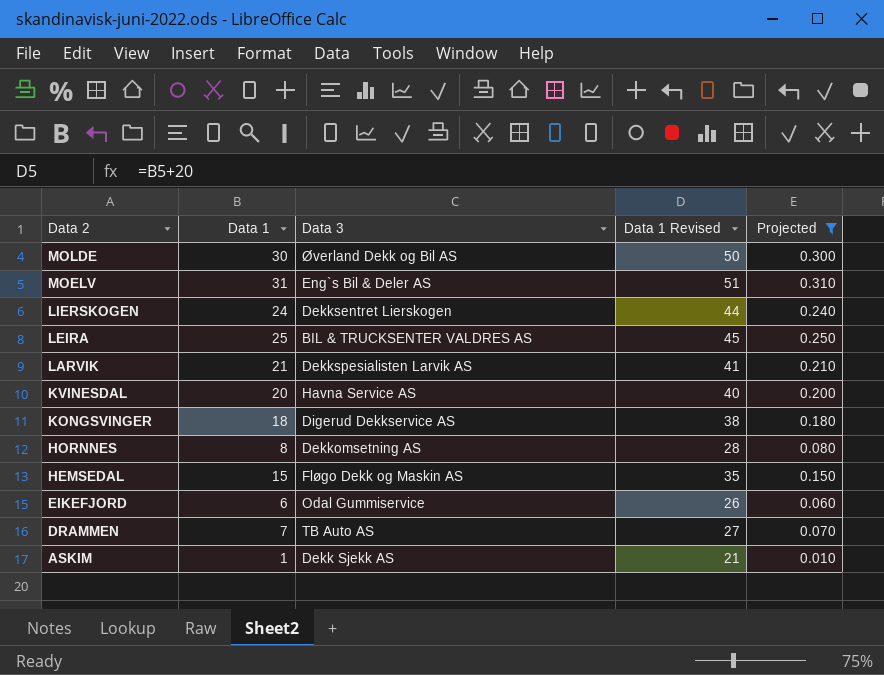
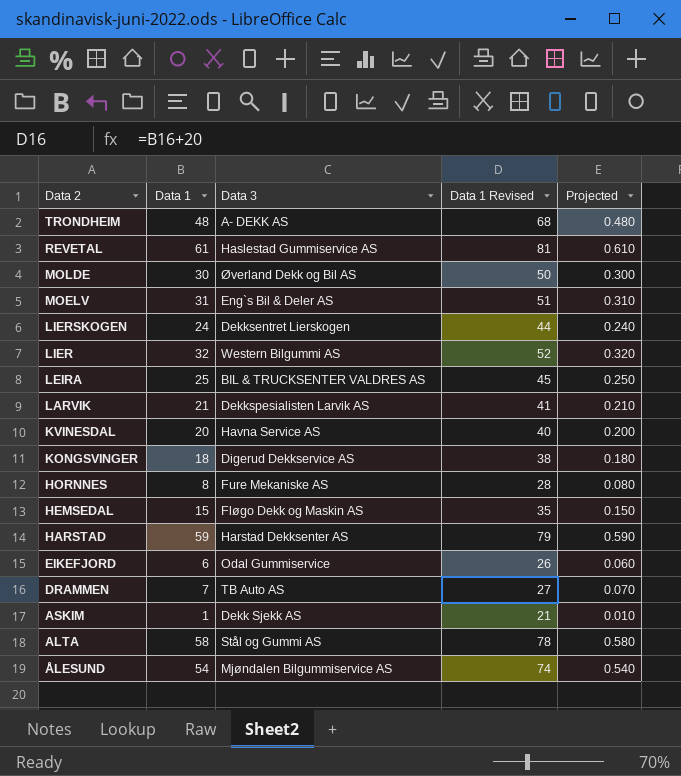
filter: Projected <= 0.310 -> none
HORNNES | Data 3: Dekkomsetning AS -> Fure Mekaniske AS

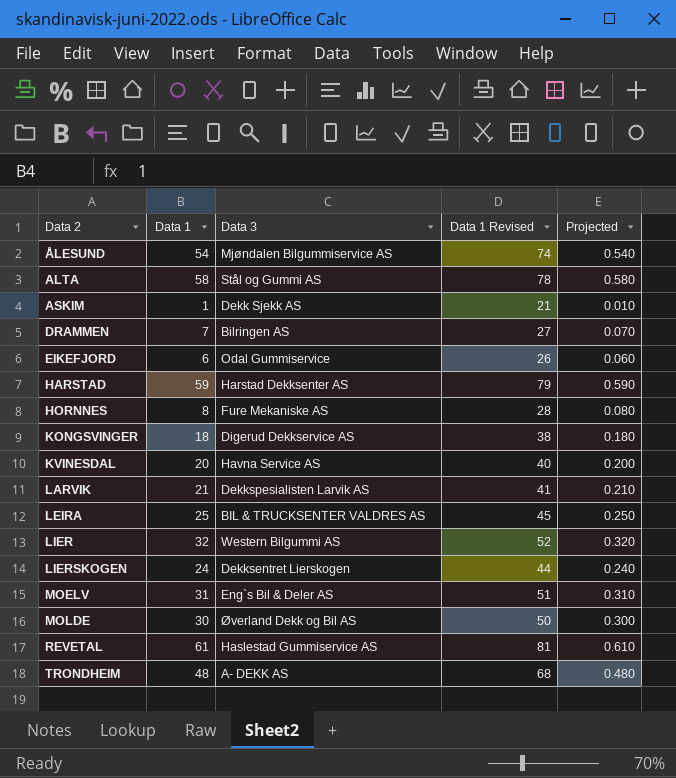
row order: Data 2 descending -> Data 2 ascending
row HEMSEDAL: 15 | Fløgo Dekk og Maskin AS | 35 | 0.150 -> none
DRAMMEN | Data 3: TB Auto AS -> Bilringen AS

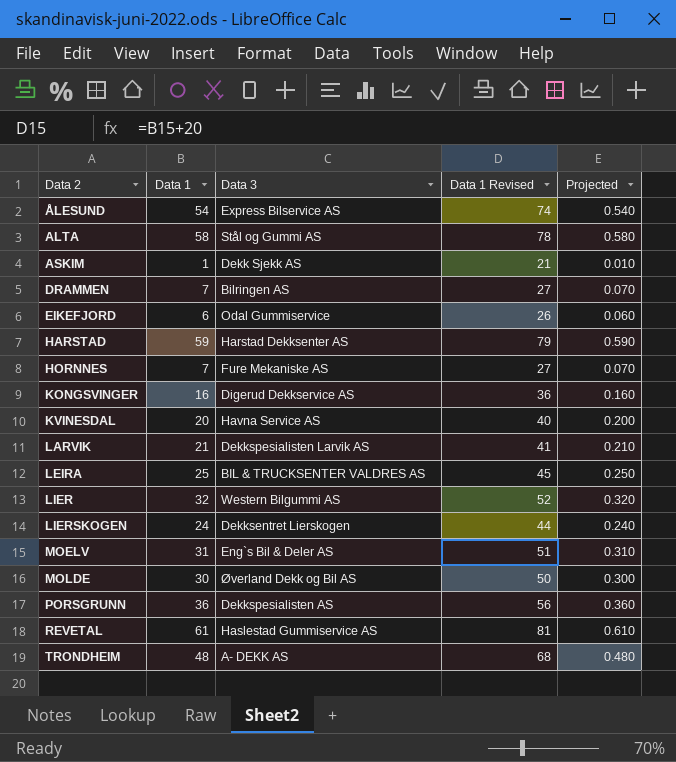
ÅLESUND | Data 3: Mjøndalen Bilgummiservice AS -> Express Bilservice AS
HORNNES | Data 1: 8 -> 7
HORNNES | Data 1 Revised: 28 -> 27
HORNNES | Projected: 0.080 -> 0.070
KONGSVINGER | Data 1: 18 -> 16
KONGSVINGER | Data 1 Revised: 38 -> 36
KONGSVINGER | Projected: 0.180 -> 0.160
row PORSGRUNN: none -> 36 | Dekkspesialisten AS | 56 | 0.360

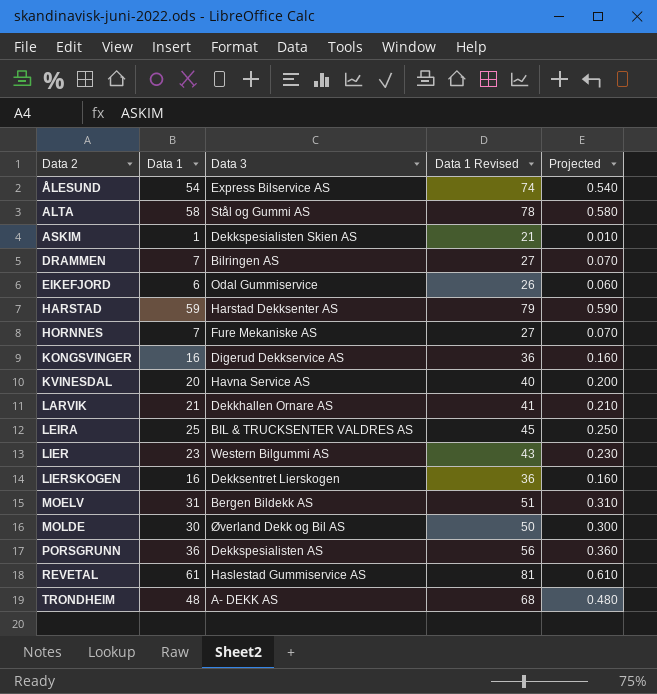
ASKIM | Data 3: Dekk Sjekk AS -> Dekkspesialisten Skien AS
LARVIK | Data 3: Dekkspesialisten Larvik AS -> Dekkhallen Ornare AS
LIER | Data 1: 32 -> 23
LIER | Data 1 Revised: 52 -> 43
LIER | Projected: 0.320 -> 0.230
LIERSKOGEN | Data 1: 24 -> 16
LIERSKOGEN | Data 1 Revised: 44 -> 36
LIERSKOGEN | Projected: 0.240 -> 0.160
MOELV | Data 3: Eng`s Bil & Deler AS -> Bergen Bildekk AS

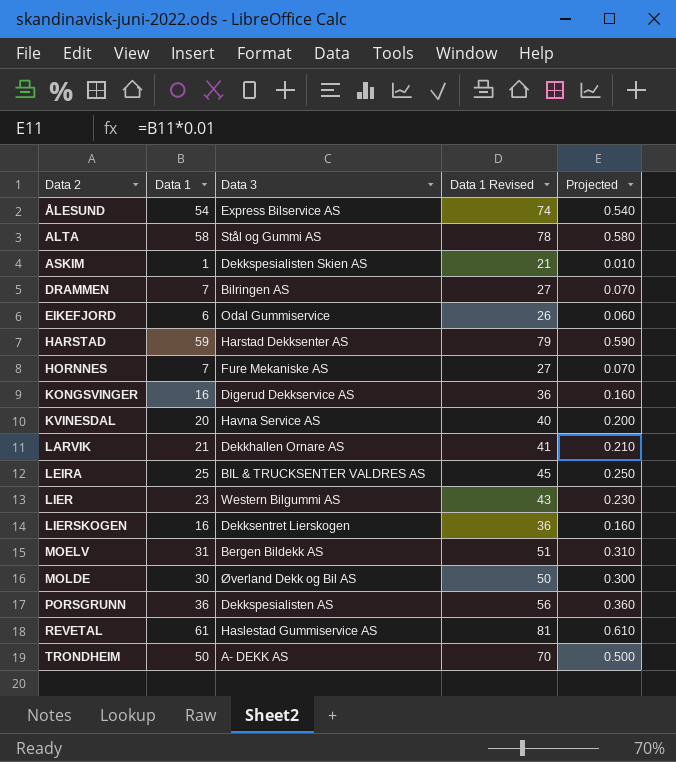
TRONDHEIM | Data 1: 48 -> 50
TRONDHEIM | Data 1 Revised: 68 -> 70
TRONDHEIM | Projected: 0.480 -> 0.500

